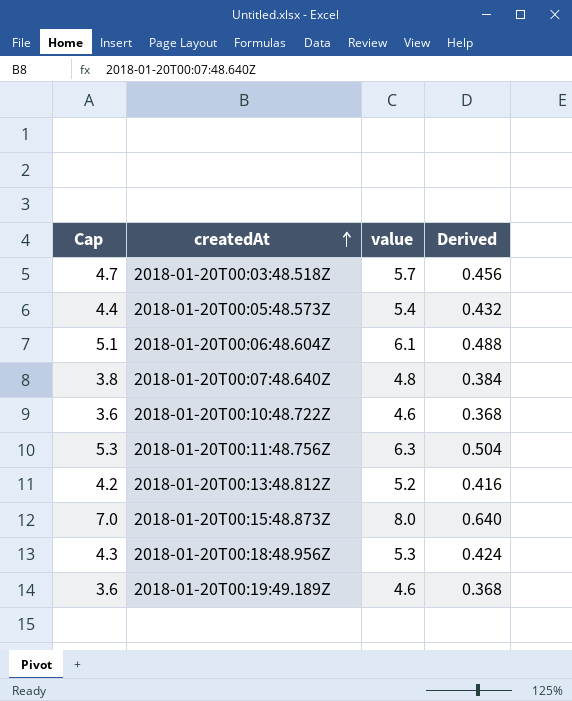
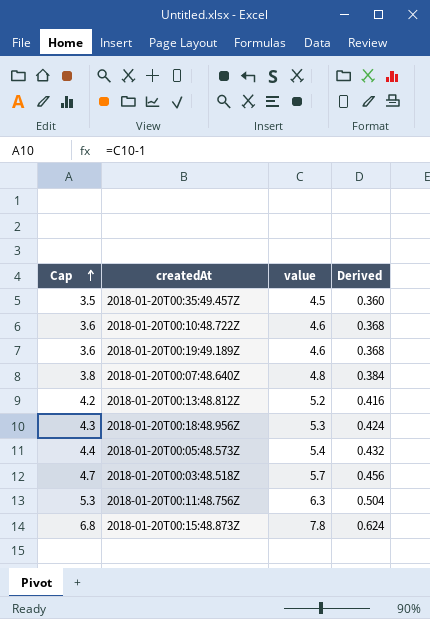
row order: createdAt ascending -> Cap ascending
row 2018-01-20T00:06:48.604Z: 5.1 | 6.1 | 0.488 -> none
row 2018-01-20T00:35:49.457Z: none -> 3.5 | 4.5 | 0.360
2018-01-20T00:15:48.873Z | Cap: 7.0 -> 6.8
2018-01-20T00:15:48.873Z | value: 8.0 -> 7.8
2018-01-20T00:15:48.873Z | Derived: 0.640 -> 0.624

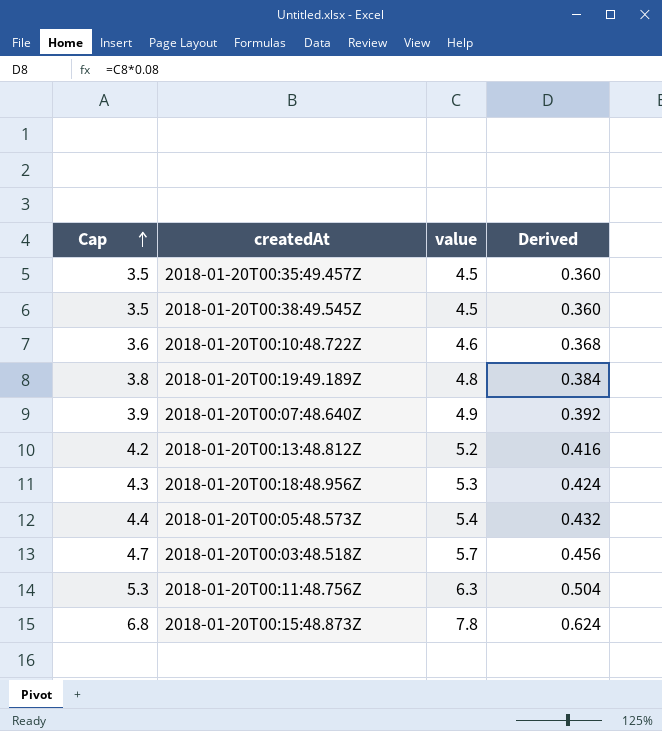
row 2018-01-20T00:38:49.545Z: none -> 3.5 | 4.5 | 0.360
2018-01-20T00:19:49.189Z | Cap: 3.6 -> 3.8
2018-01-20T00:19:49.189Z | value: 4.6 -> 4.8
2018-01-20T00:19:49.189Z | Derived: 0.368 -> 0.384
2018-01-20T00:07:48.640Z | Cap: 3.8 -> 3.9
2018-01-20T00:07:48.640Z | value: 4.8 -> 4.9
2018-01-20T00:07:48.640Z | Derived: 0.384 -> 0.392

